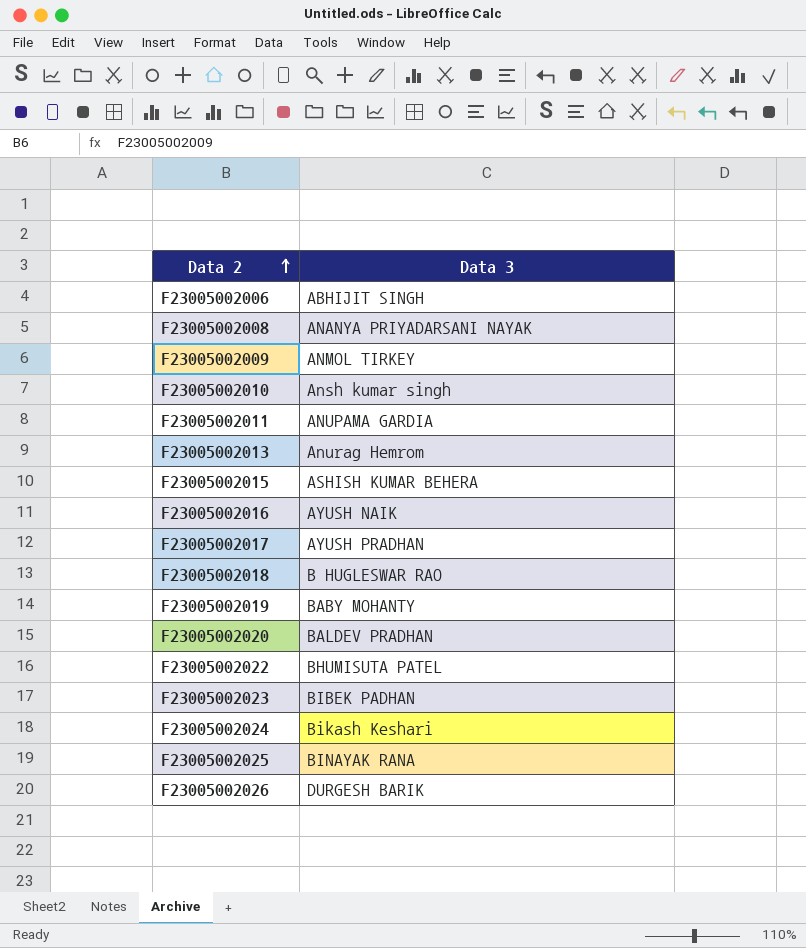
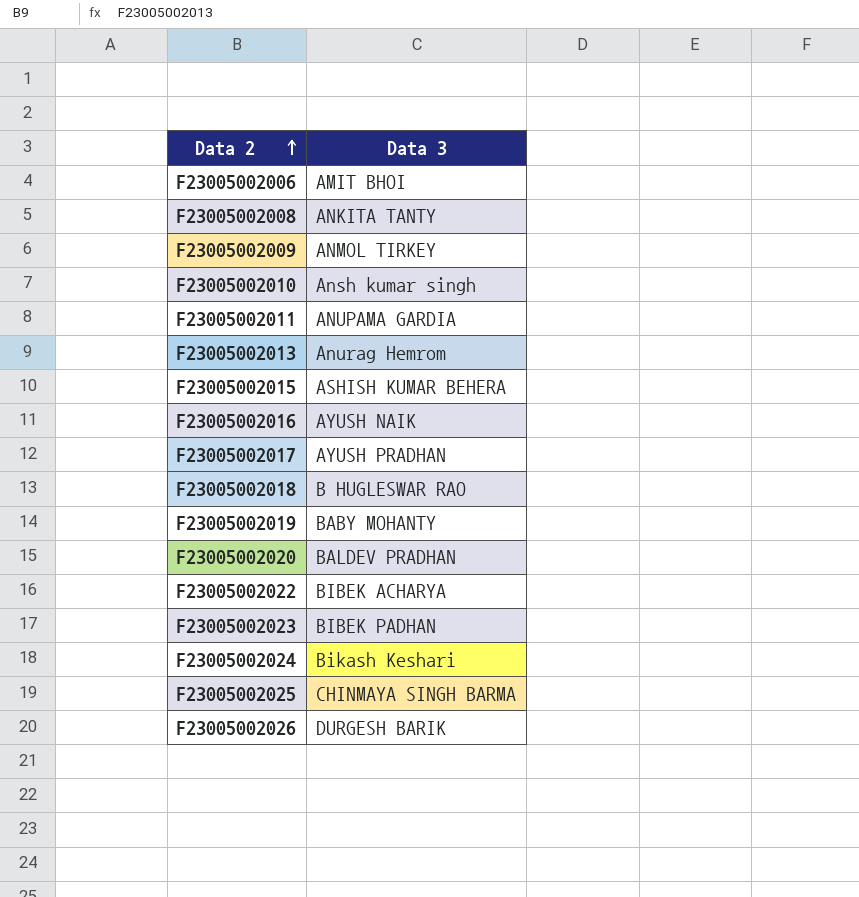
F23005002006 | Data 3: ABHIJIT SINGH -> AMIT BHOI
F23005002008 | Data 3: ANANYA PRIYADARSANI NAYAK -> ANKITA TANTY
F23005002022 | Data 3: BHUMISUTA PATEL -> BIBEK ACHARYA
F23005002025 | Data 3: BINAYAK RANA -> CHINMAYA SINGH BARMA

